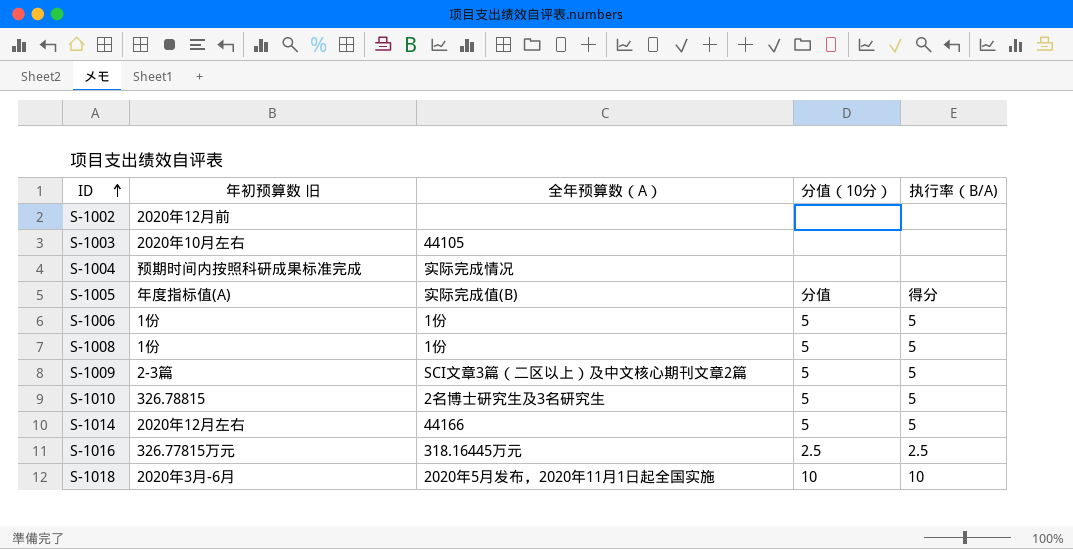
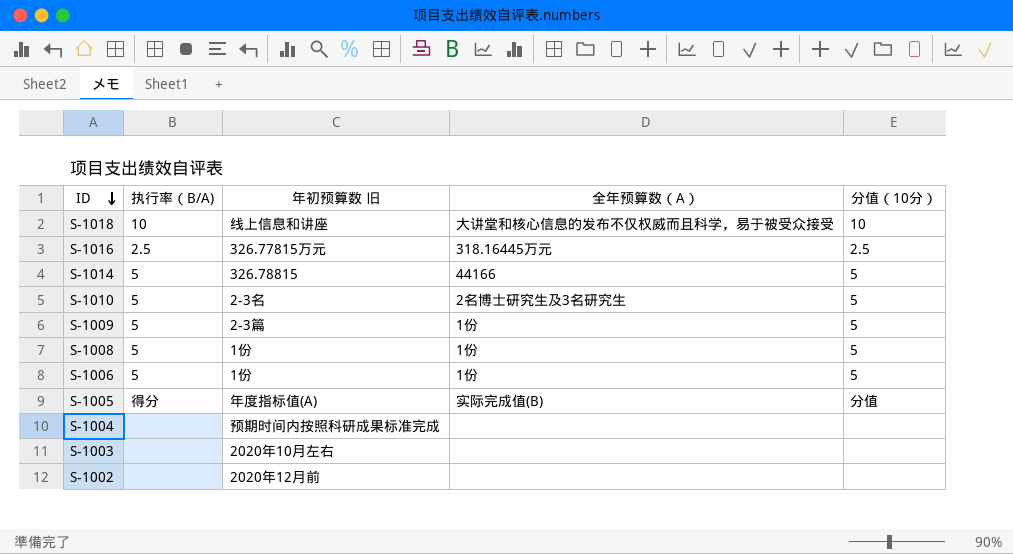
row order: ID ascending -> ID descending
column 执行率（B/A) | position: 5 -> 2
S-1018 | 年初预算数 旧: 2020年3月-6月 -> 线上信息和讲座
S-1018 | 全年预算数（A）: 2020年5月发布，2020年11月1日起全国实施 -> 大讲堂和核心信息的发布不仅权威而且科学，易于被受众接受
S-1014 | 年初预算数 旧: 2020年12月左右 -> 326.78815
S-1010 | 年初预算数 旧: 326.78815 -> 2-3名
S-1009 | 全年预算数（A）: SCI文章3篇（二区以上）及中文核心期刊文章2篇 -> 1份
S-1004 | 全年预算数（A）: 实际完成情况 -> none
S-1003 | 全年预算数（A）: 44105 -> none

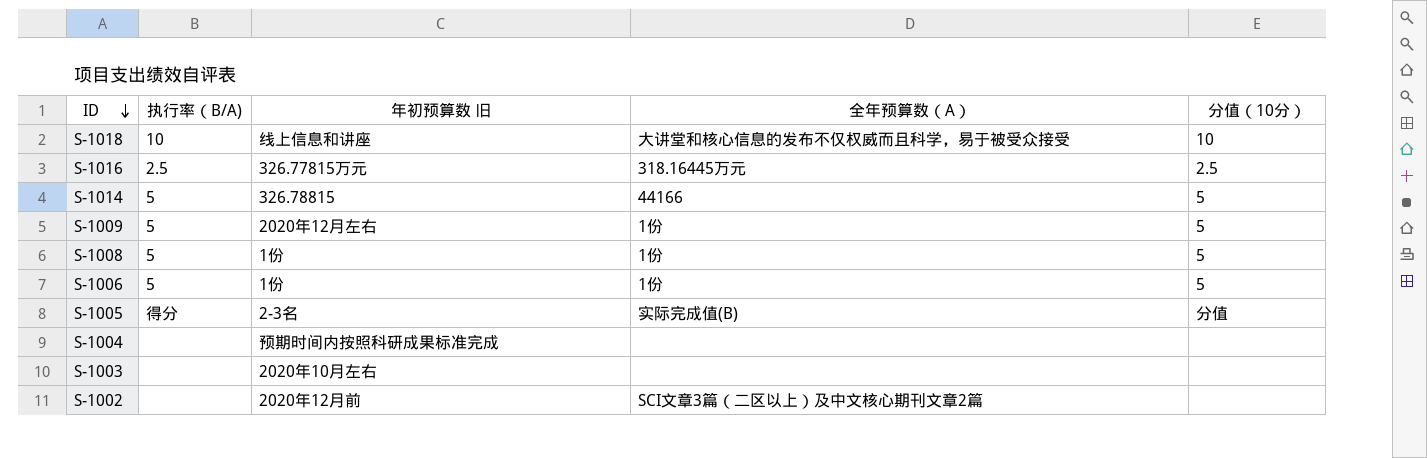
row S-1010: 5 | 2-3名 | 2名博士研究生及3名研究生 | 5 -> none
S-1009 | 年初预算数 旧: 2-3篇 -> 2020年12月左右
S-1005 | 年初预算数 旧: 年度指标值(A) -> 2-3名
S-1002 | 全年预算数（A）: none -> SCI文章3篇（二区以上）及中文核心期刊文章2篇

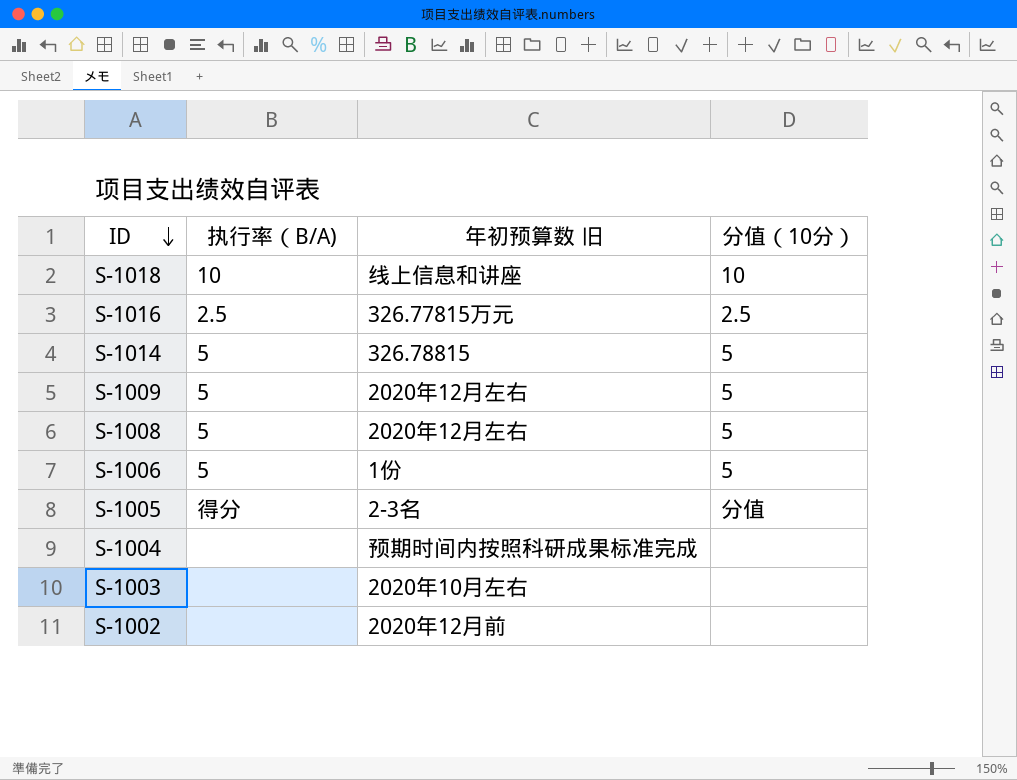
column 全年预算数（A） | position: 4 -> none
S-1008 | 年初预算数 旧: 1份 -> 2020年12月左右

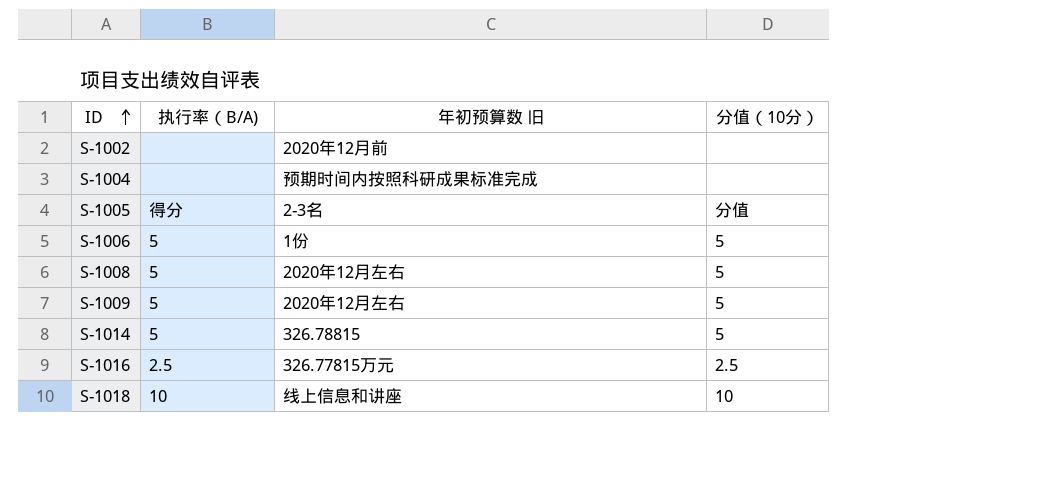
row order: ID descending -> ID ascending
row S-1003: none | 2020年10月左右 | none -> none

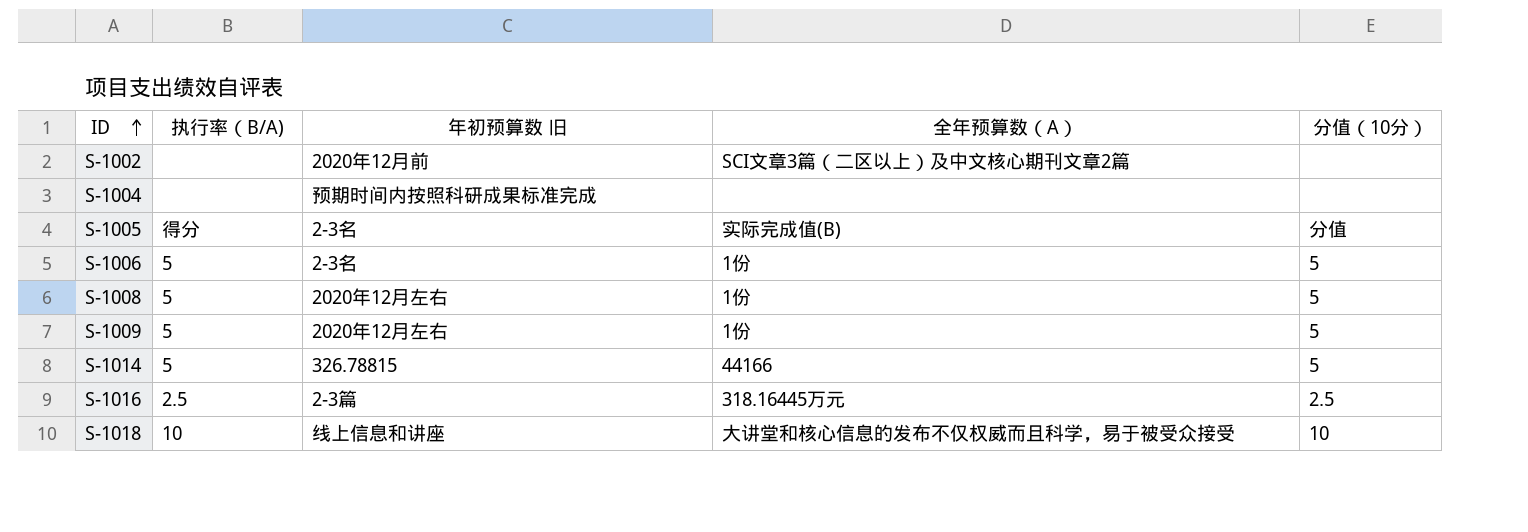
column 全年预算数（A） | position: none -> 4
S-1006 | 年初预算数 旧: 1份 -> 2-3名
S-1016 | 年初预算数 旧: 326.77815万元 -> 2-3篇

